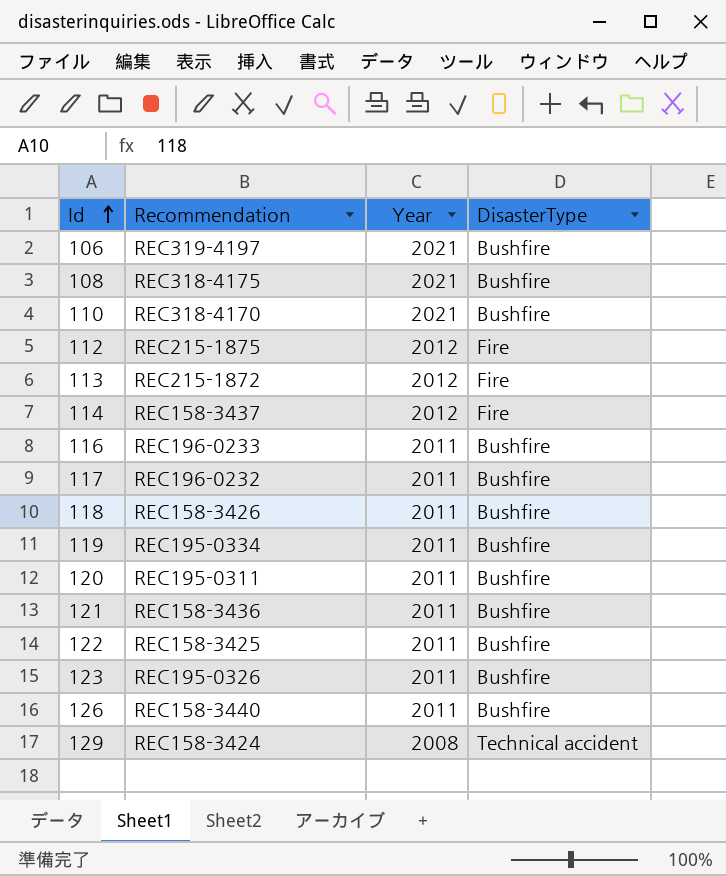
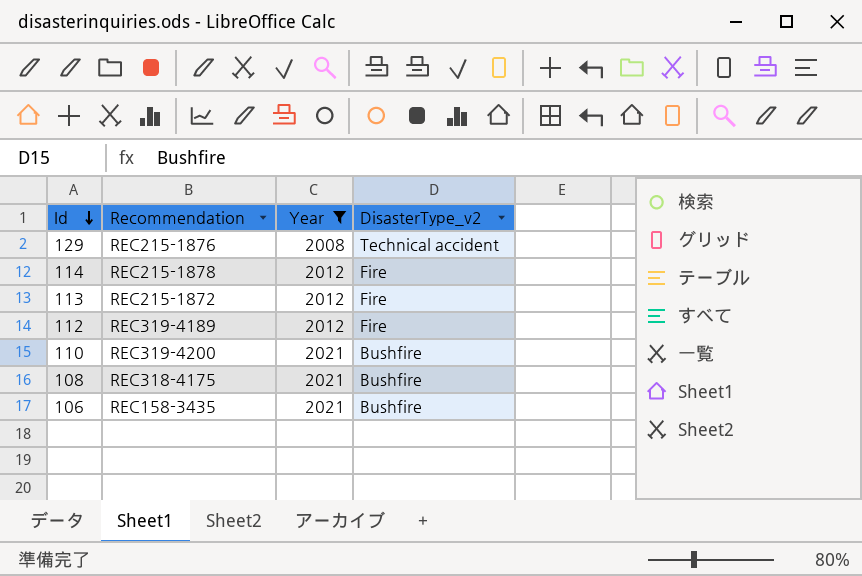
filter: none -> Year != 2011
row order: Id ascending -> Id descending
column name: DisasterType -> DisasterType_v2
129 | Recommendation: REC158-3424 -> REC215-1876
114 | Recommendation: REC158-3437 -> REC215-1878
112 | Recommendation: REC215-1875 -> REC319-4189
110 | Recommendation: REC318-4170 -> REC319-4200
106 | Recommendation: REC319-4197 -> REC158-3435

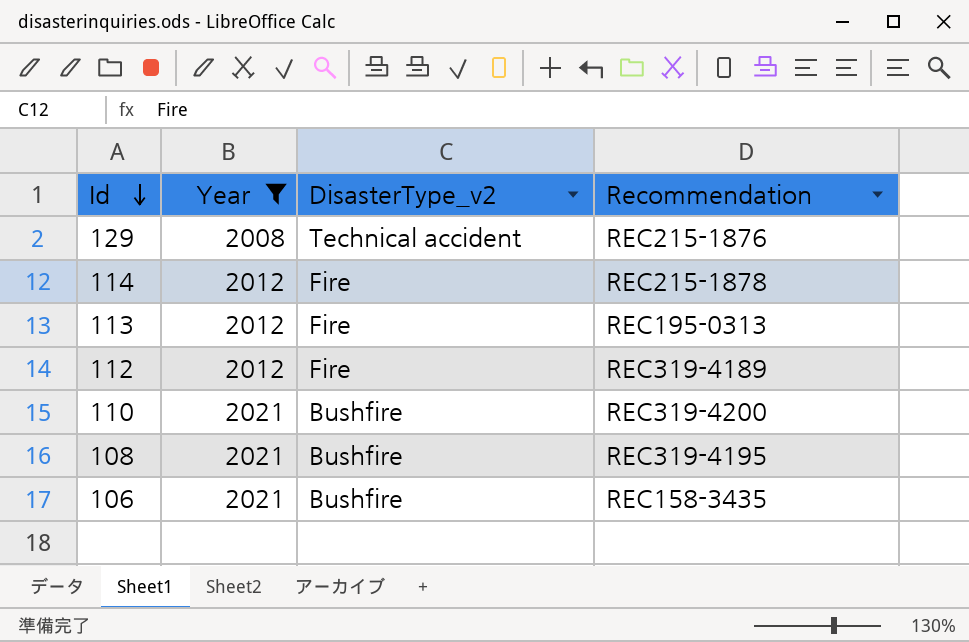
column Recommendation | position: 2 -> 4
113 | Recommendation: REC215-1872 -> REC195-0313
108 | Recommendation: REC318-4175 -> REC319-4195

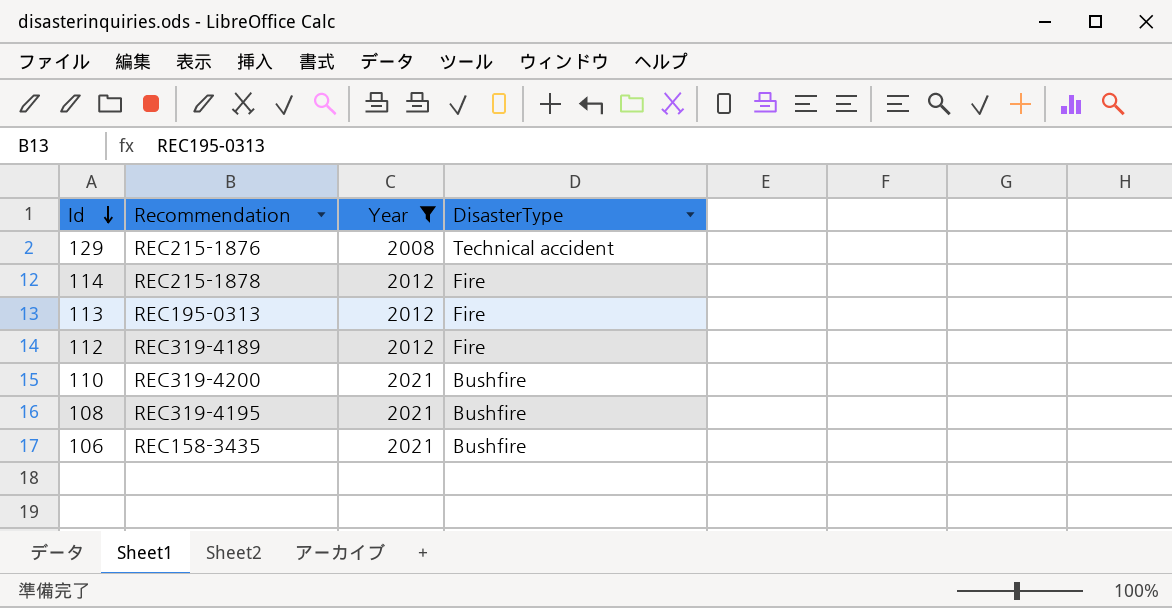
column Recommendation | position: 4 -> 2
column name: DisasterType_v2 -> DisasterType

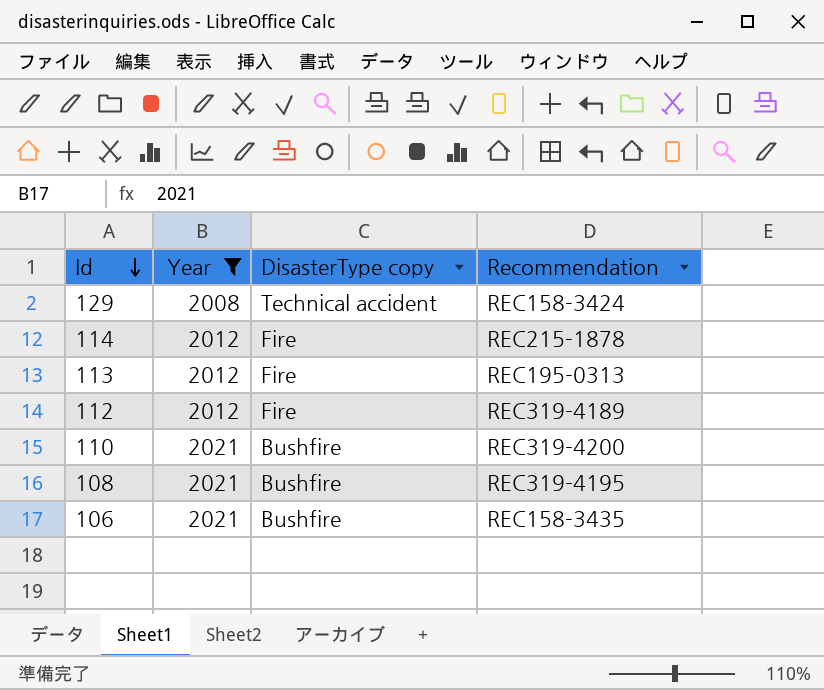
column name: DisasterType -> DisasterType copy
column Recommendation | position: 2 -> 4
129 | Recommendation: REC215-1876 -> REC158-3424

